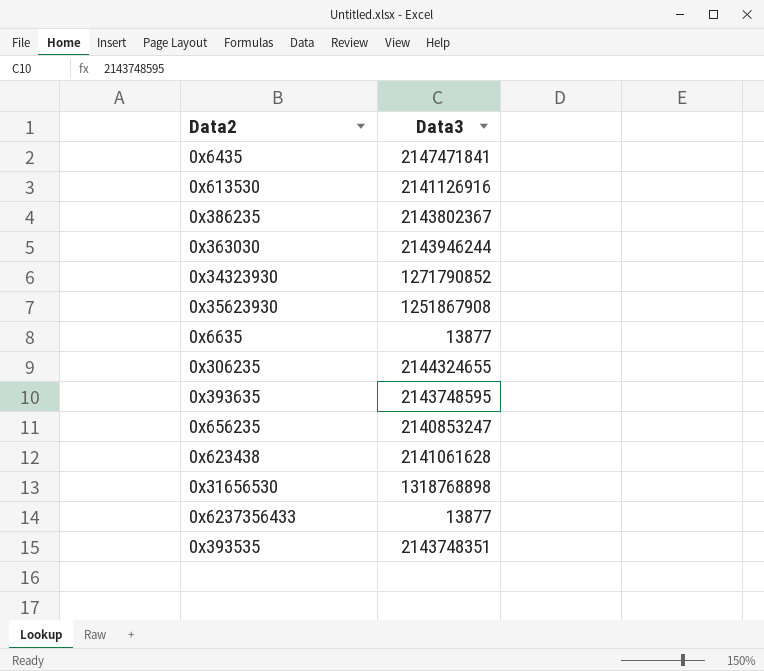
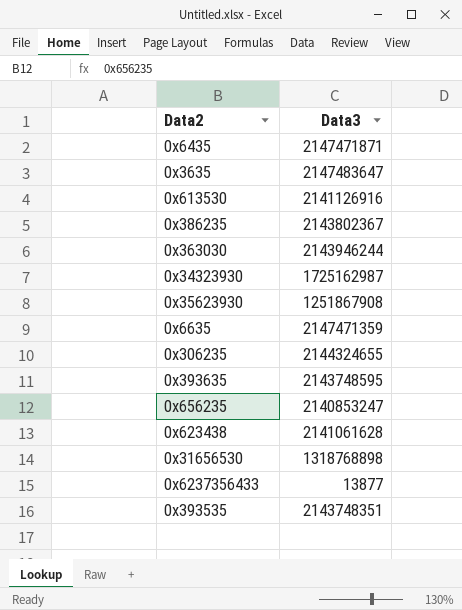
0x6435 | Data3: 2147471841 -> 2147471871
row 0x3635: none -> 2147483647
0x34323930 | Data3: 1271790852 -> 1725162987
0x6635 | Data3: 13877 -> 2147471359

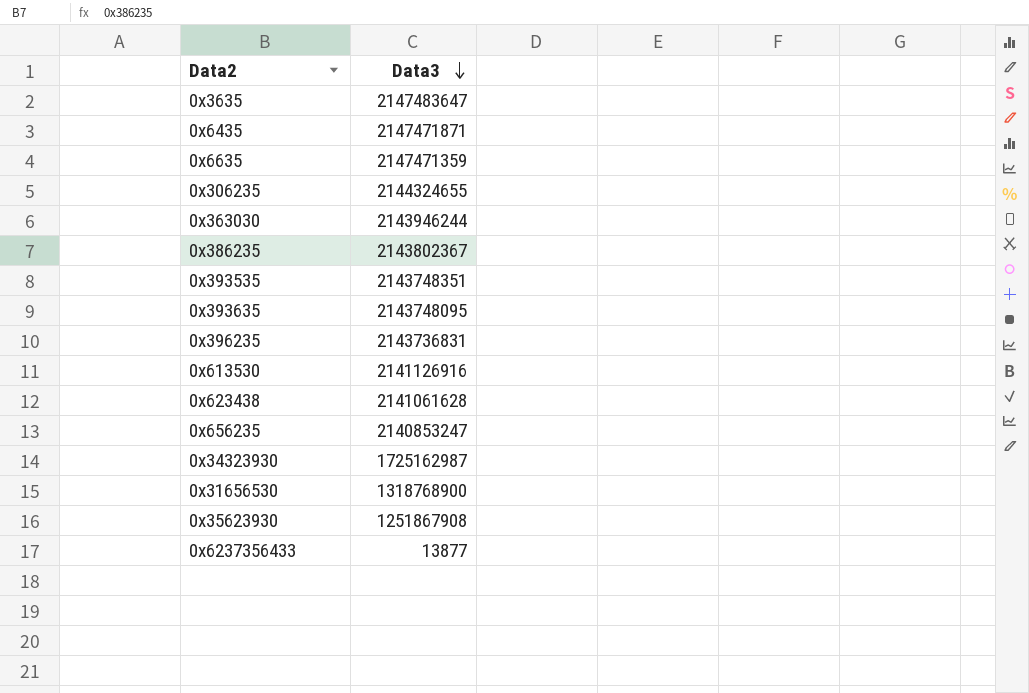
row order: none -> Data3 descending
0x393635 | Data3: 2143748595 -> 2143748095
row 0x396235: none -> 2143736831
0x31656530 | Data3: 1318768898 -> 1318768900

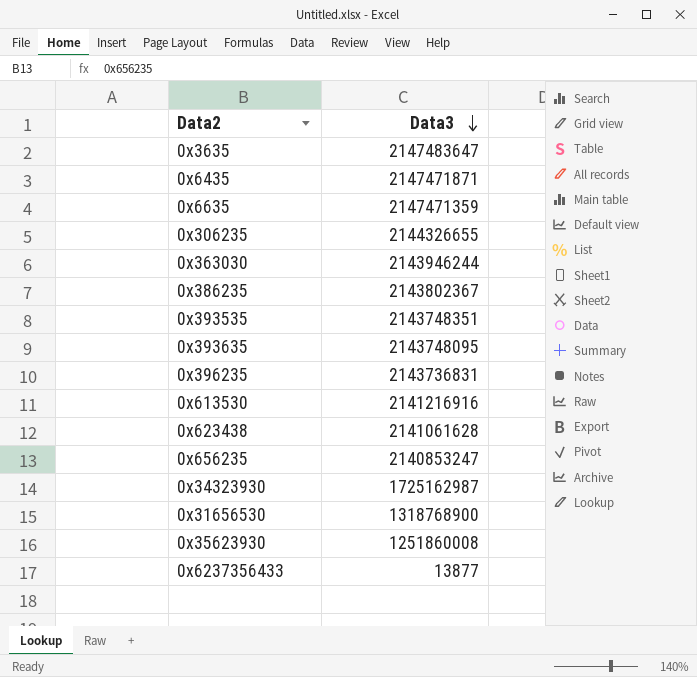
0x306235 | Data3: 2144324655 -> 2144326655
0x613530 | Data3: 2141126916 -> 2141216916
0x35623930 | Data3: 1251867908 -> 1251860008

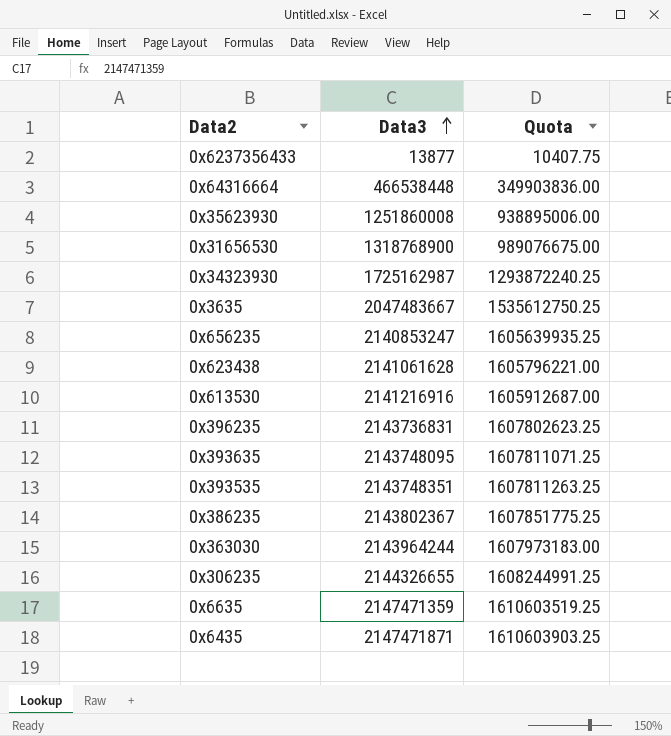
row order: Data3 descending -> Data3 ascending
column Quota | formula: none -> [Data3] * 0.75
row 0x64316664: none -> 466538448 | 349903836.00
0x3635 | Data3: 2147483647 -> 2047483667
0x363030 | Data3: 2143946244 -> 2143964244

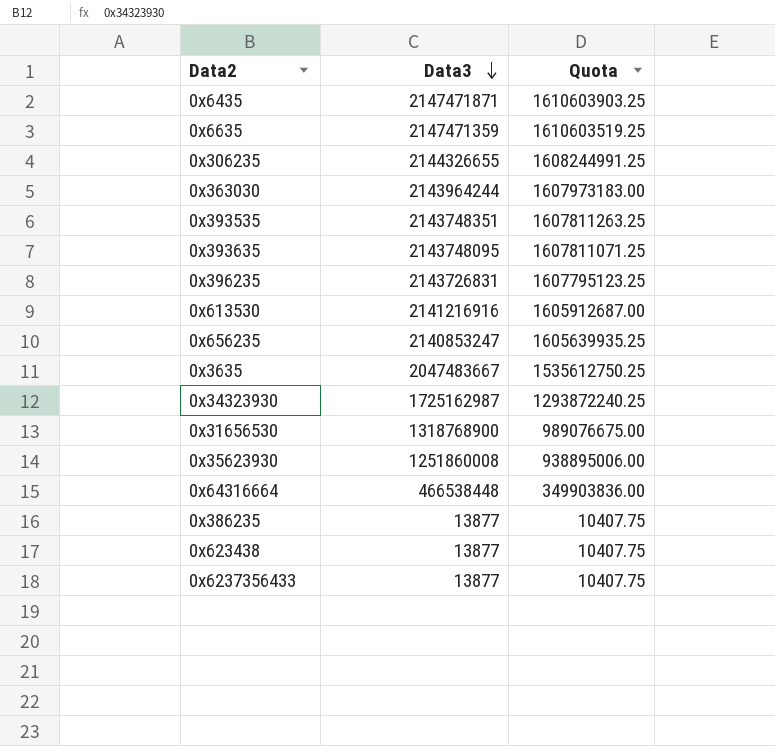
row order: Data3 ascending -> Data3 descending
0x396235 | Data3: 2143736831 -> 2143726831
0x396235 | Quota: 1607802623.25 -> 1607795123.25
0x386235 | Data3: 2143802367 -> 13877
0x386235 | Quota: 1607851775.25 -> 10407.75
0x623438 | Data3: 2141061628 -> 13877
0x623438 | Quota: 1605796221.00 -> 10407.75

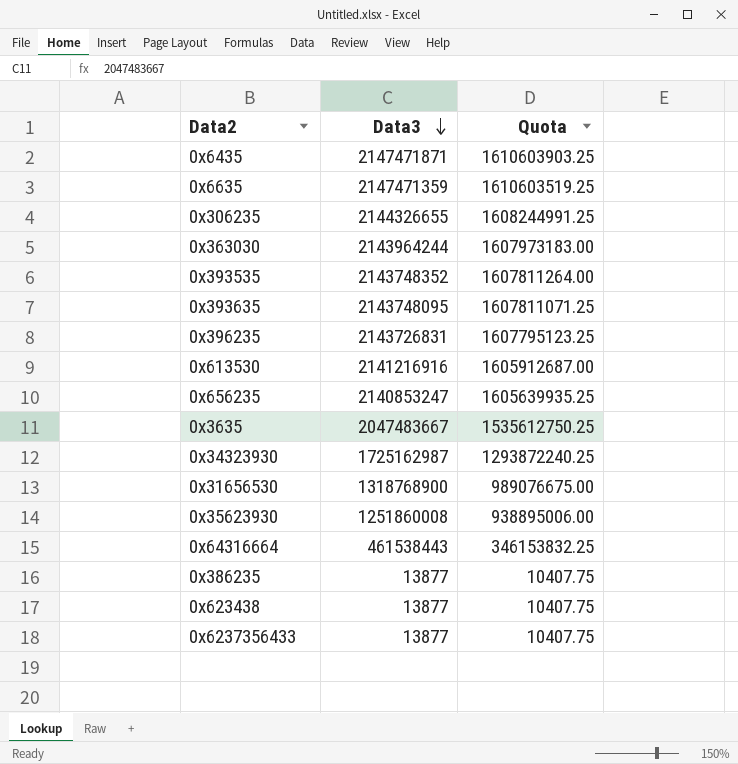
0x393535 | Data3: 2143748351 -> 2143748352
0x393535 | Quota: 1607811263.25 -> 1607811264.00
0x64316664 | Data3: 466538448 -> 461538443
0x64316664 | Quota: 349903836.00 -> 346153832.25

